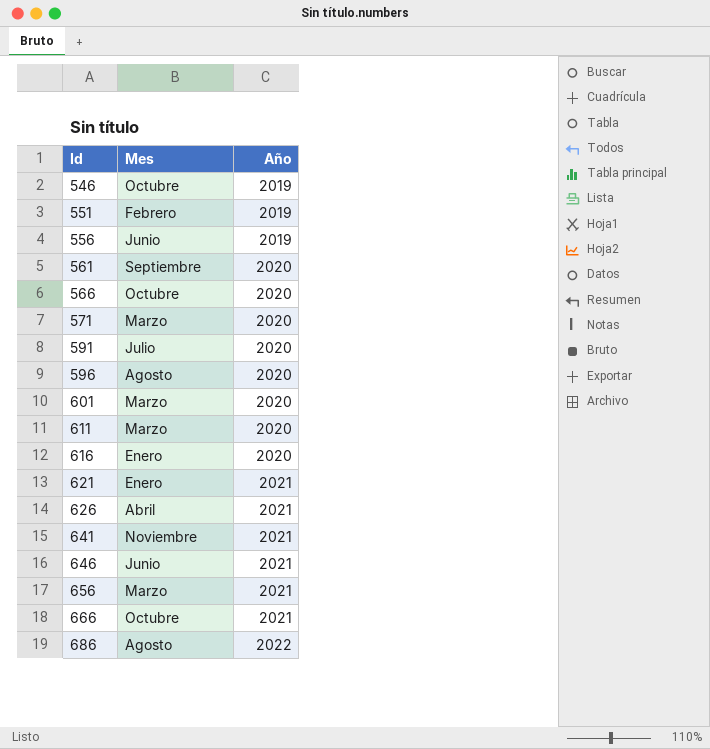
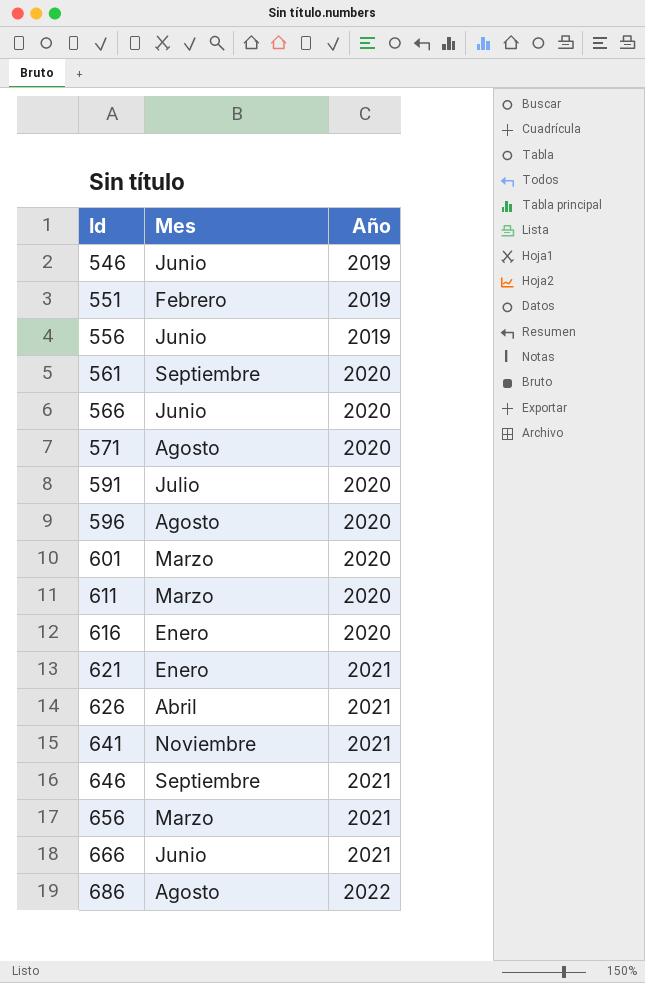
546 | Mes: Octubre -> Junio
566 | Mes: Octubre -> Junio
571 | Mes: Marzo -> Agosto
646 | Mes: Junio -> Septiembre
666 | Mes: Octubre -> Junio

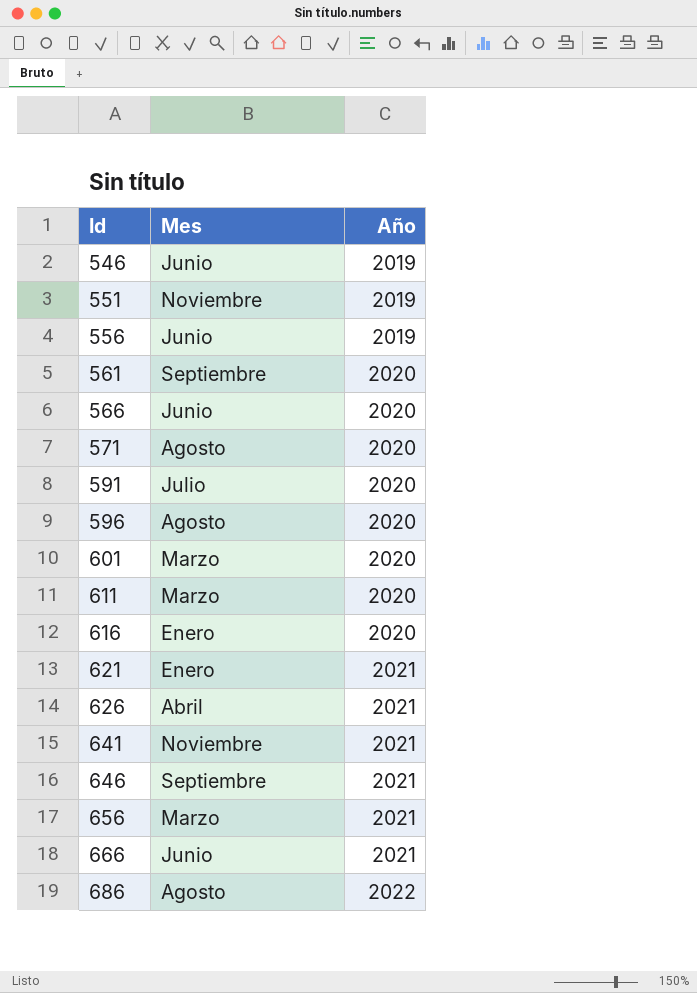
551 | Mes: Febrero -> Noviembre

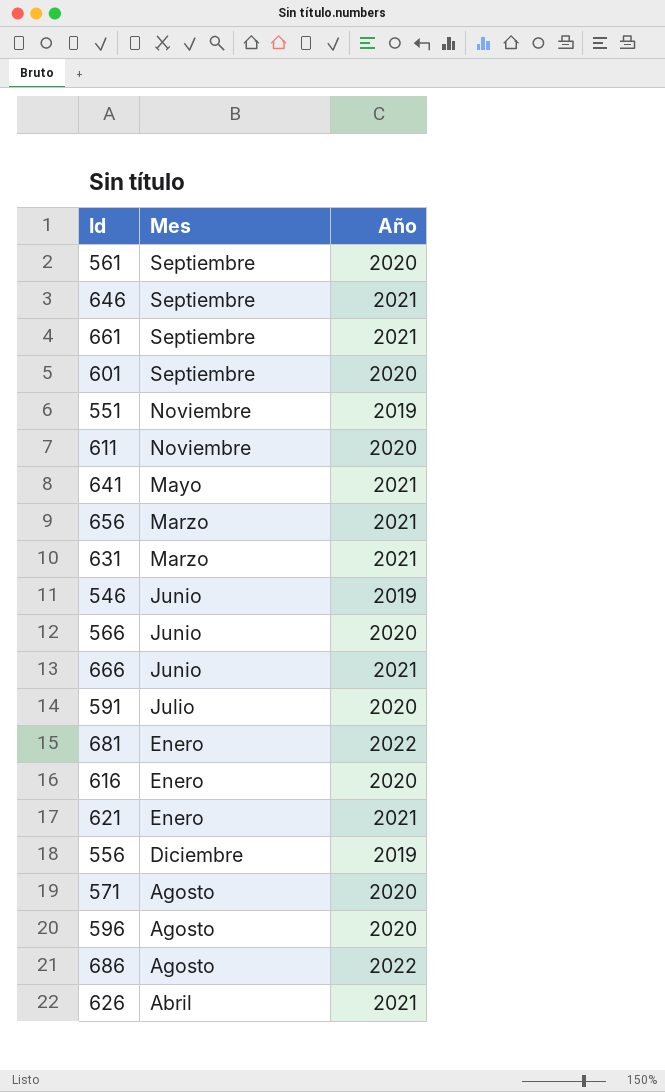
row order: Id ascending -> Mes descending
row 661: none -> Septiembre | 2021
601 | Mes: Marzo -> Septiembre
611 | Mes: Marzo -> Noviembre
641 | Mes: Noviembre -> Mayo
row 631: none -> Marzo | 2021
row 681: none -> Enero | 2022
556 | Mes: Junio -> Diciembre

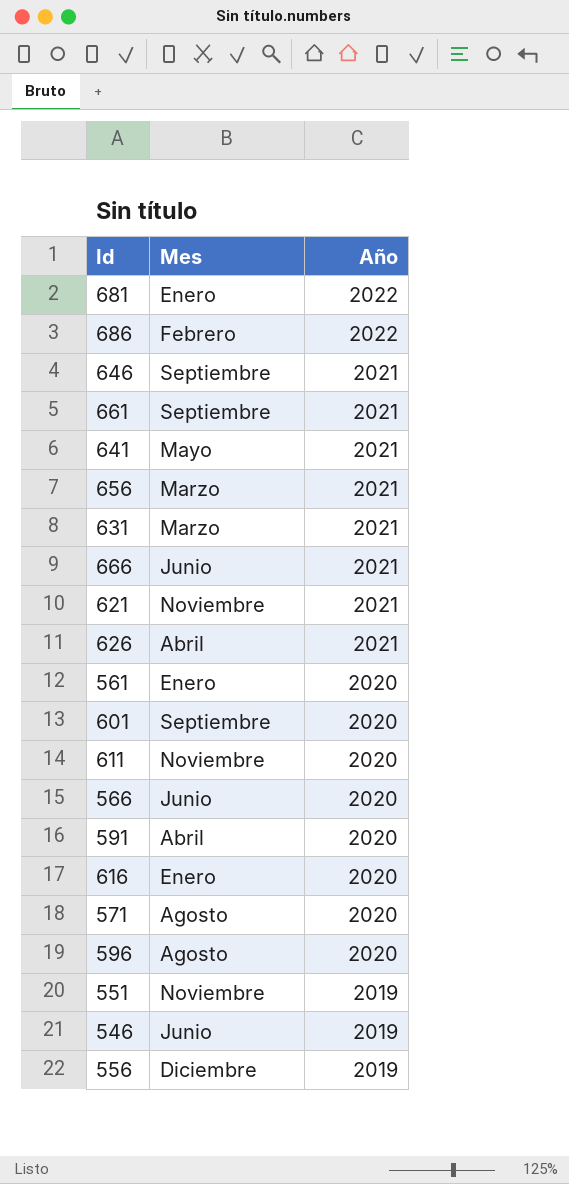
row order: Mes descending -> Año descending
686 | Mes: Agosto -> Febrero
621 | Mes: Enero -> Noviembre
561 | Mes: Septiembre -> Enero
591 | Mes: Julio -> Abril

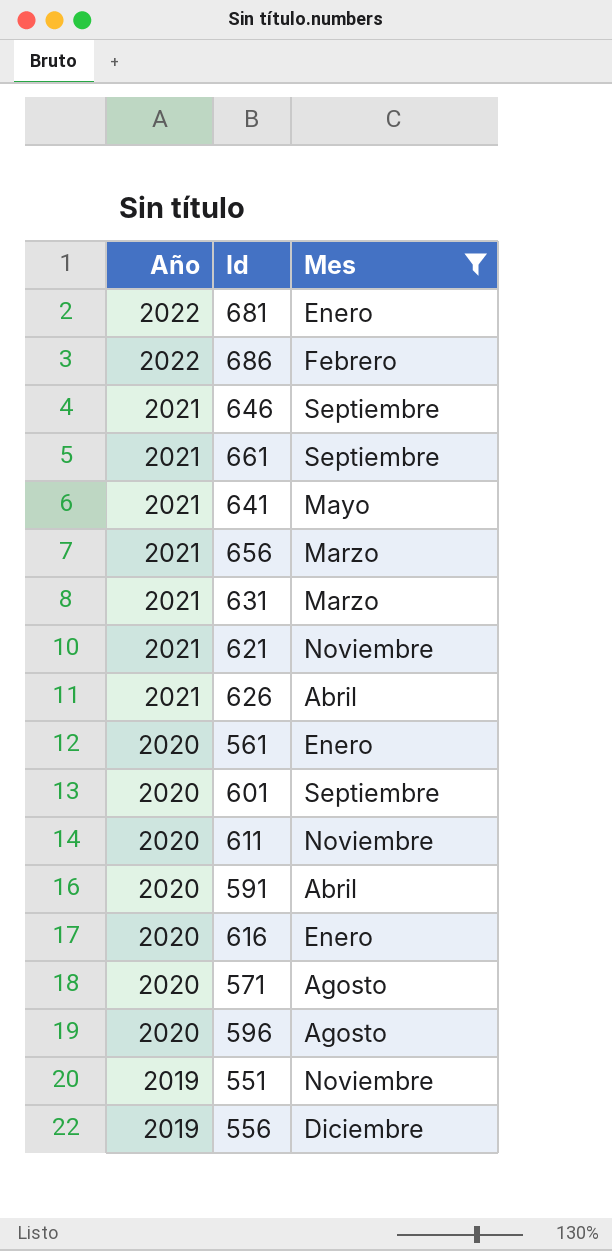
filter: none -> Mes != Junio
column Año | position: 3 -> 1

